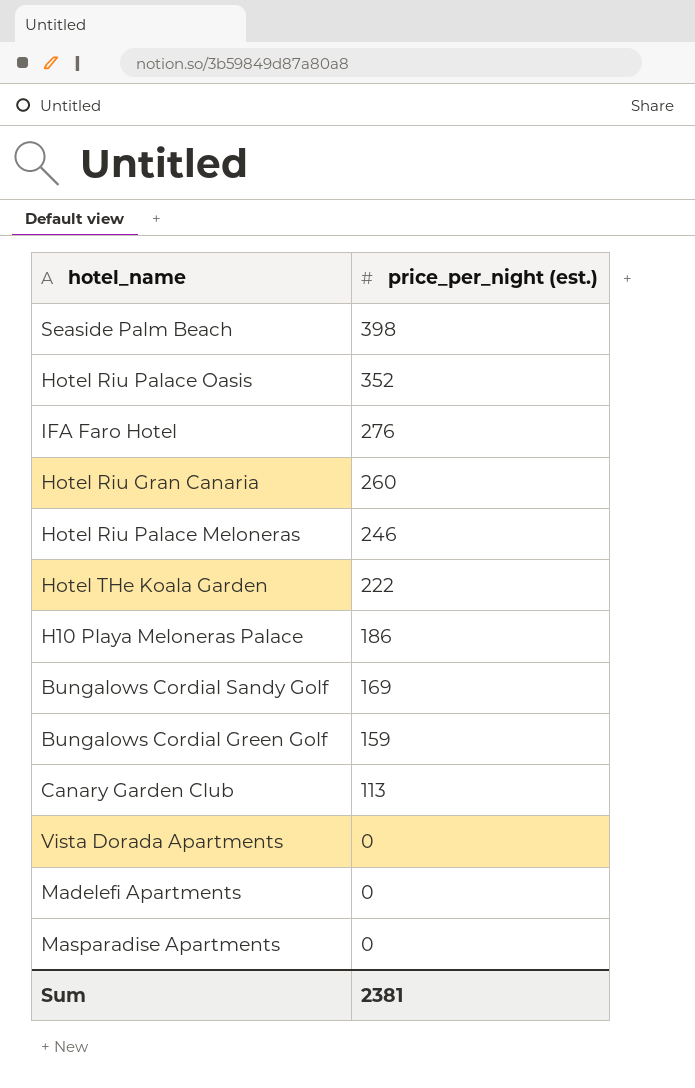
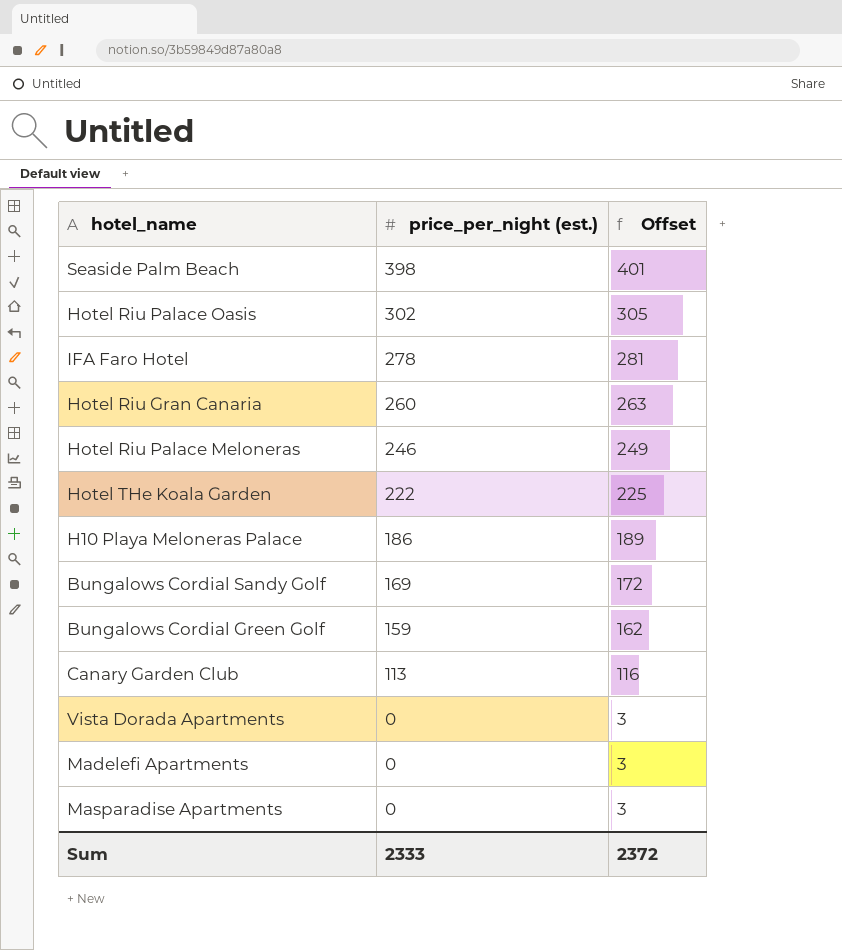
column Offset | formula: none -> [price_per_night (est.)] + 3
Hotel Riu Palace Oasis | price_per_night (est.): 352 -> 302
IFA Faro Hotel | price_per_night (est.): 276 -> 278
Sum | price_per_night (est.): 2381 -> 2333

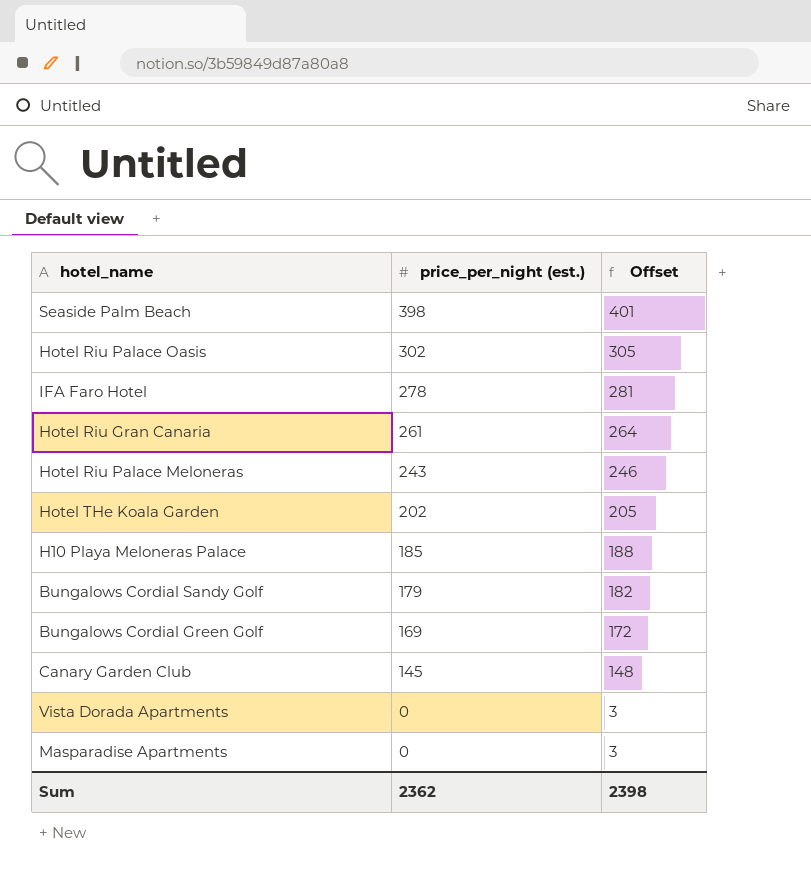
row Madelefi Apartments: 0 | 3 -> none
Hotel Riu Gran Canaria | price_per_night (est.): 260 -> 261
Hotel Riu Gran Canaria | Offset: 263 -> 264
Hotel Riu Palace Meloneras | price_per_night (est.): 246 -> 243
Hotel Riu Palace Meloneras | Offset: 249 -> 246
Hotel THe Koala Garden | price_per_night (est.): 222 -> 202
Hotel THe Koala Garden | Offset: 225 -> 205
H10 Playa Meloneras Palace | price_per_night (est.): 186 -> 185
H10 Playa Meloneras Palace | Offset: 189 -> 188
Bungalows Cordial Sandy Golf | price_per_night (est.): 169 -> 179
Bungalows Cordial Sandy Golf | Offset: 172 -> 182
Bungalows Cordial Green Golf | price_per_night (est.): 159 -> 169
Bungalows Cordial Green Golf | Offset: 162 -> 172
Canary Garden Club | price_per_night (est.): 113 -> 145
Canary Garden Club | Offset: 116 -> 148
Sum | price_per_night (est.): 2333 -> 2362
Sum | Offset: 2372 -> 2398

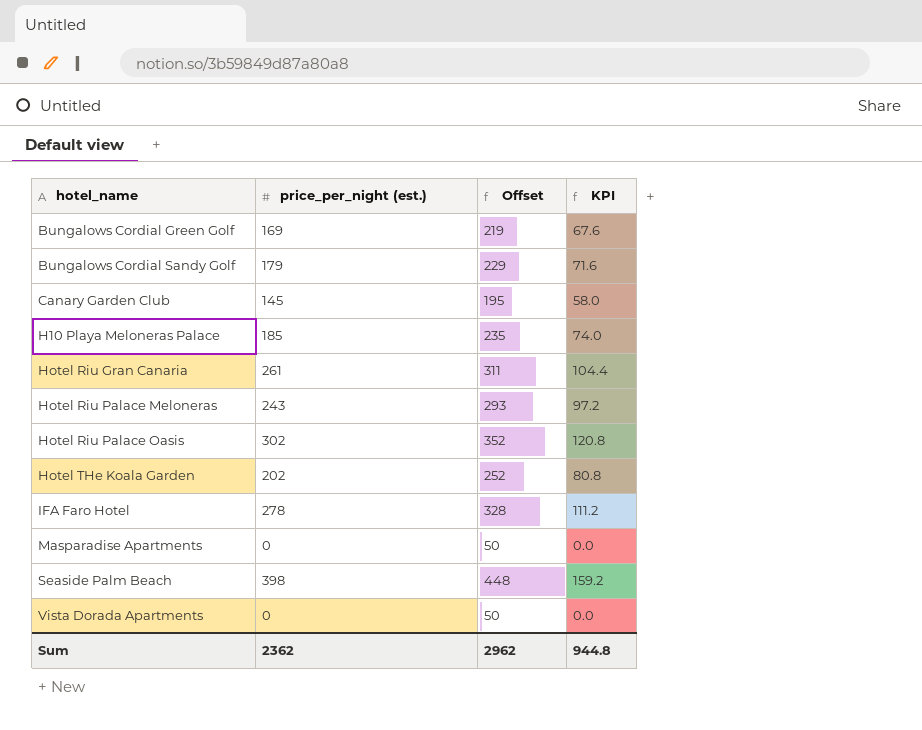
row order: price_per_night (est.) descending -> hotel_name ascending
column Offset | formula: [price_per_night (est.)] + 3 -> [price_per_night (est.)] + 50
column KPI | formula: none -> [price_per_night (est.)] * 0.4
Sum | Offset: 2398 -> 2962

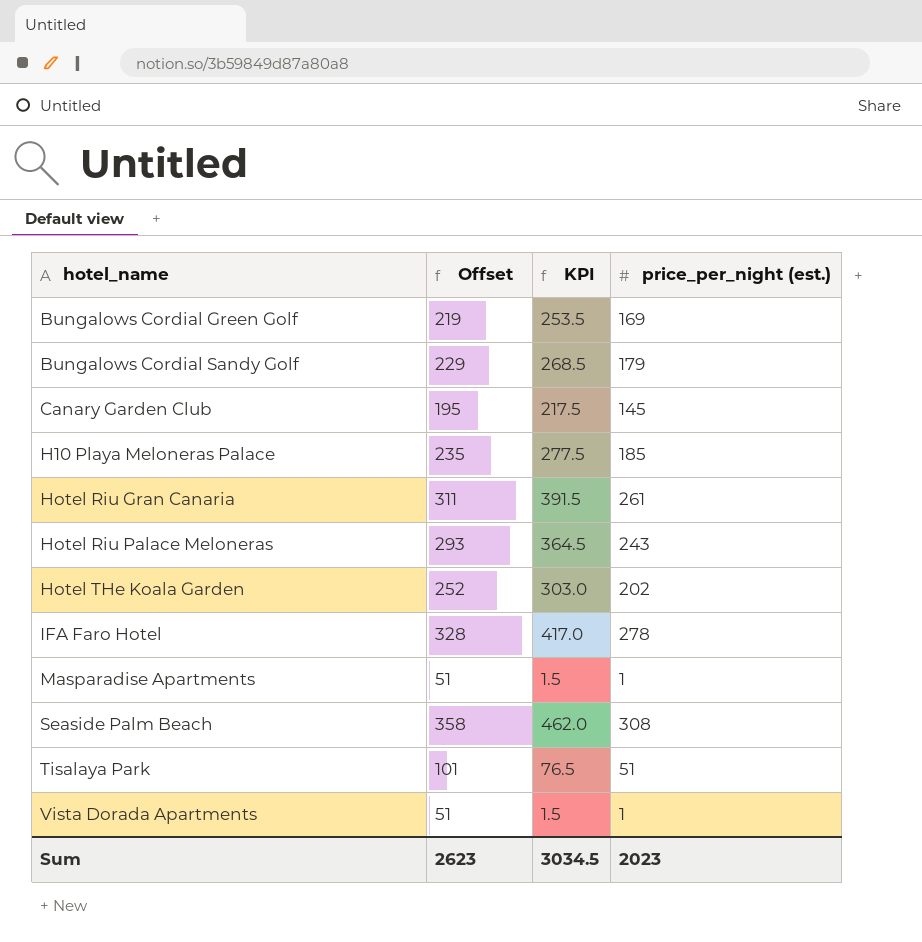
column KPI | formula: [price_per_night (est.)] * 0.4 -> [price_per_night (est.)] * 1.5
column price_per_night (est.) | position: 2 -> 4
row Hotel Riu Palace Oasis: 302 | 352 | 120.8 -> none
Masparadise Apartments | Offset: 50 -> 51
Masparadise Apartments | price_per_night (est.): 0 -> 1
Seaside Palm Beach | Offset: 448 -> 358
Seaside Palm Beach | price_per_night (est.): 398 -> 308
row Tisalaya Park: none -> 101 | 76.5 | 51
Vista Dorada Apartments | Offset: 50 -> 51
Vista Dorada Apartments | price_per_night (est.): 0 -> 1
Sum | Offset: 2962 -> 2623
Sum | KPI: 944.8 -> 3034.5
Sum | price_per_night (est.): 2362 -> 2023

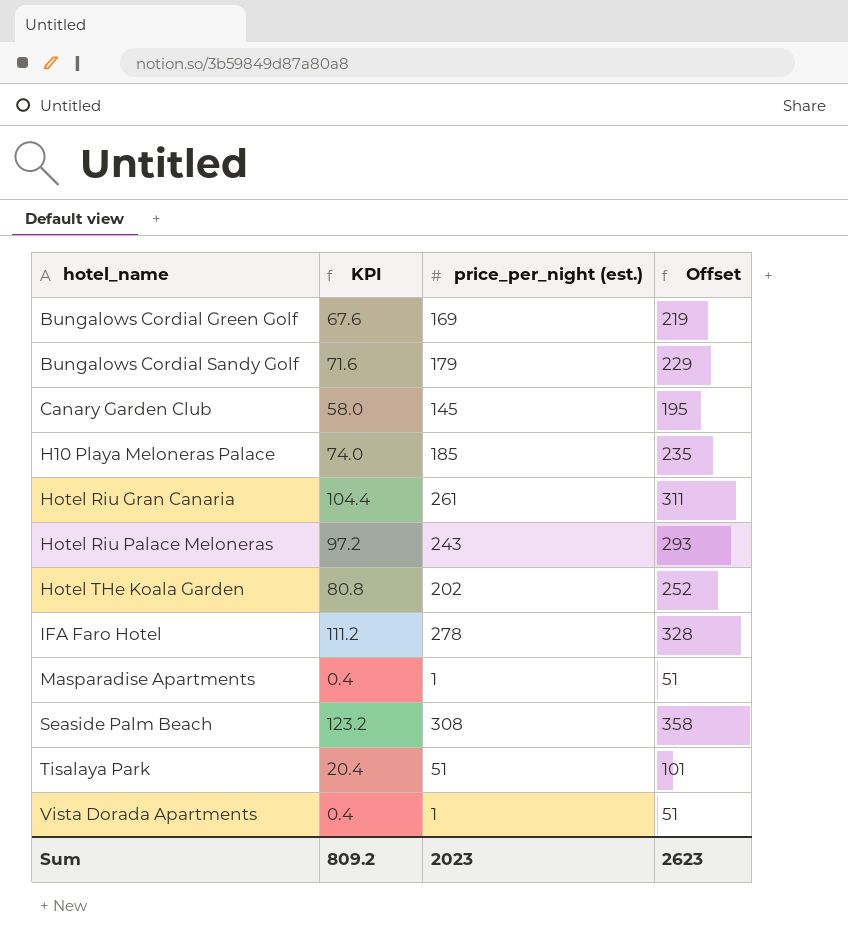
column KPI | formula: [price_per_night (est.)] * 1.5 -> [price_per_night (est.)] * 0.4
column Offset | position: 2 -> 4
Sum | KPI: 3034.5 -> 809.2

